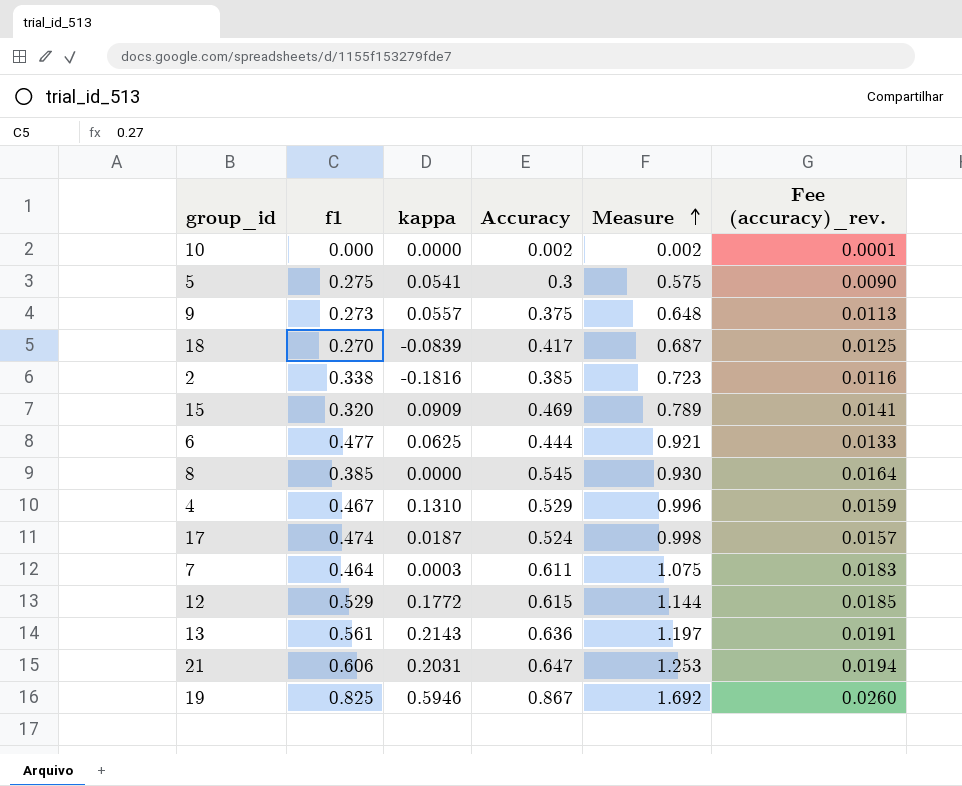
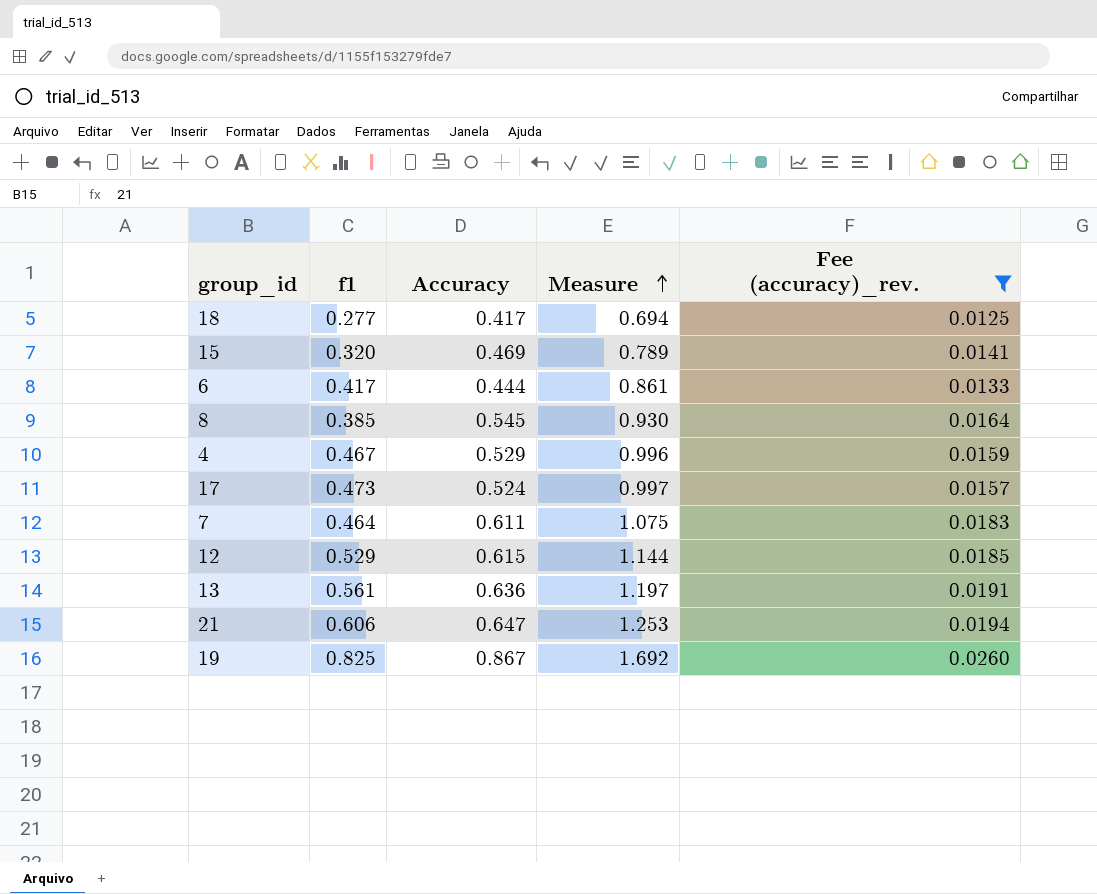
filter: none -> Fee (accuracy)_rev. >= 0.0125
column kappa | position: 3 -> none
18 | f1: 0.270 -> 0.277
18 | Measure: 0.687 -> 0.694
6 | f1: 0.477 -> 0.417
6 | Measure: 0.921 -> 0.861
17 | f1: 0.474 -> 0.473
17 | Measure: 0.998 -> 0.997

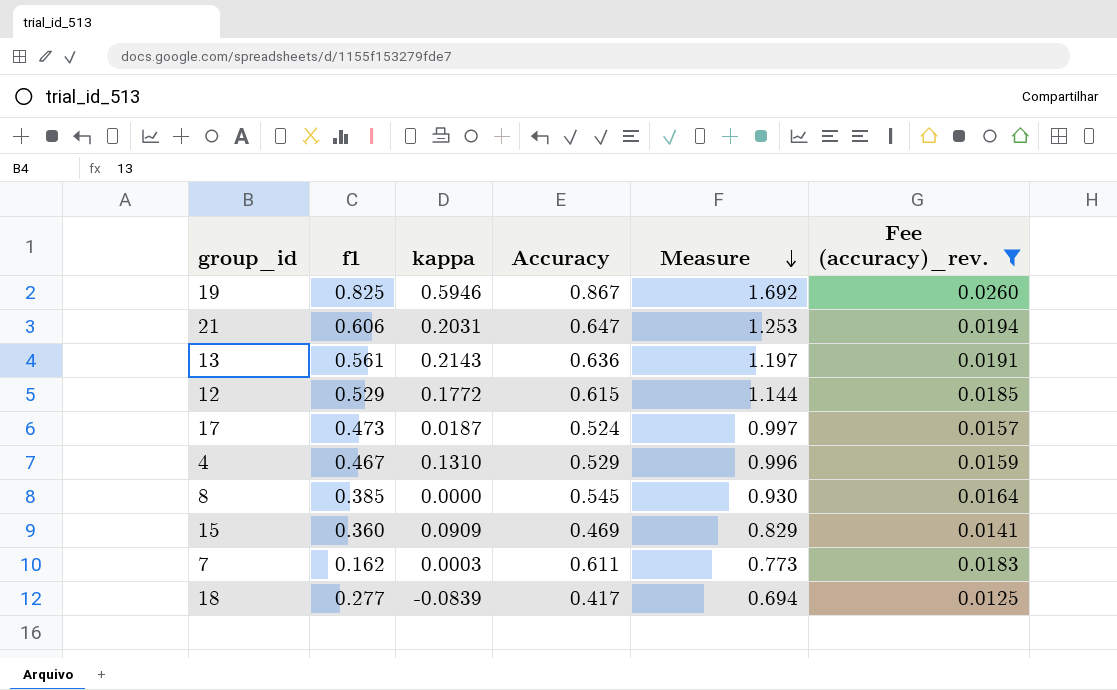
row order: Measure ascending -> Measure descending
column kappa | position: none -> 3
row 6: 0.417 | 0.444 | 0.861 | 0.0133 -> none
15 | f1: 0.320 -> 0.360
15 | Measure: 0.789 -> 0.829
7 | f1: 0.464 -> 0.162
7 | Measure: 1.075 -> 0.773

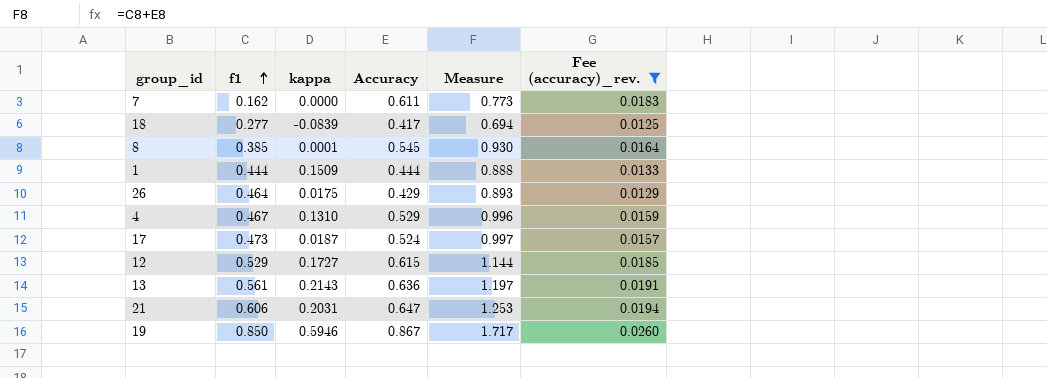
row order: Measure descending -> f1 ascending
row 15: 0.360 | 0.0909 | 0.469 | 0.829 | 0.0141 -> none
7 | kappa: 0.0003 -> 0.0000
8 | kappa: 0.0000 -> 0.0001
row 1: none -> 0.444 | 0.1509 | 0.444 | 0.888 | 0.0133
row 26: none -> 0.464 | 0.0175 | 0.429 | 0.893 | 0.0129
12 | kappa: 0.1772 -> 0.1727
19 | f1: 0.825 -> 0.850
19 | Measure: 1.692 -> 1.717

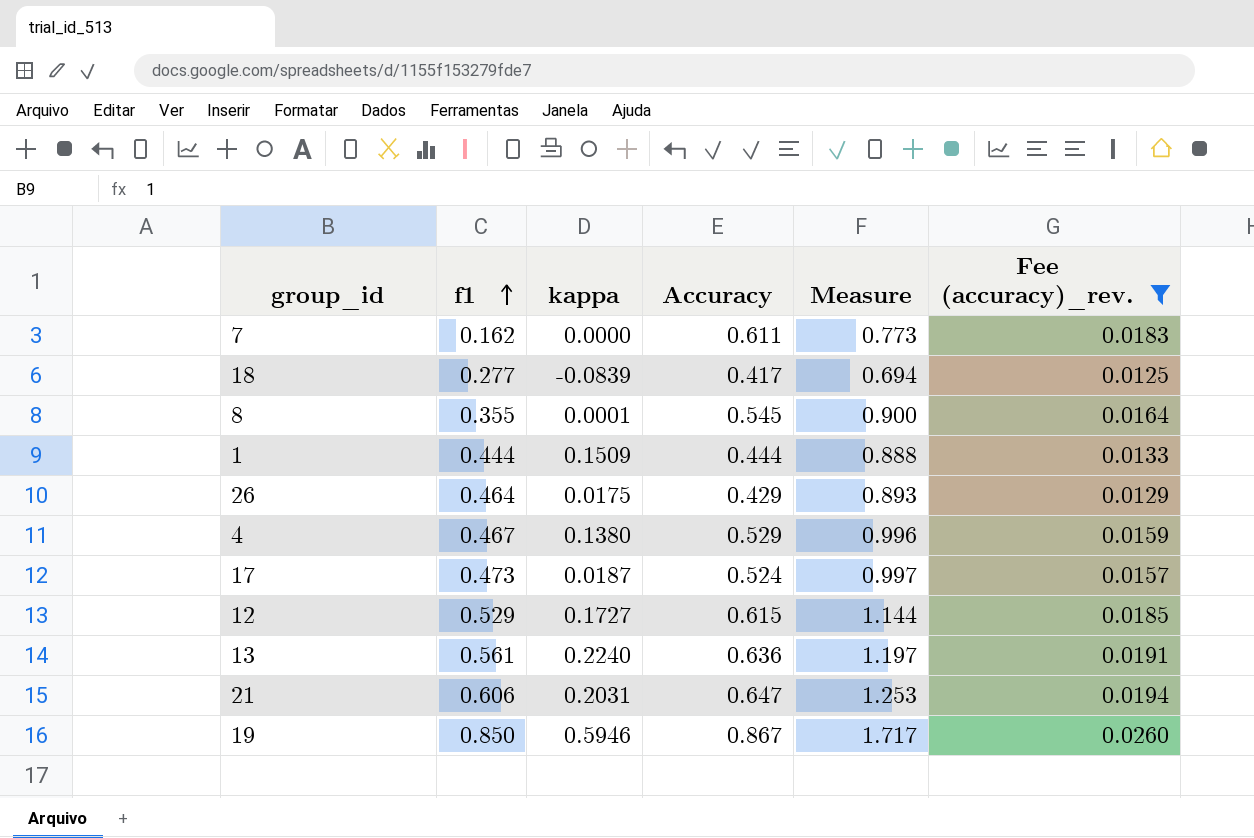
8 | f1: 0.385 -> 0.355
8 | Measure: 0.930 -> 0.900
4 | kappa: 0.1310 -> 0.1380
13 | kappa: 0.2143 -> 0.2240

